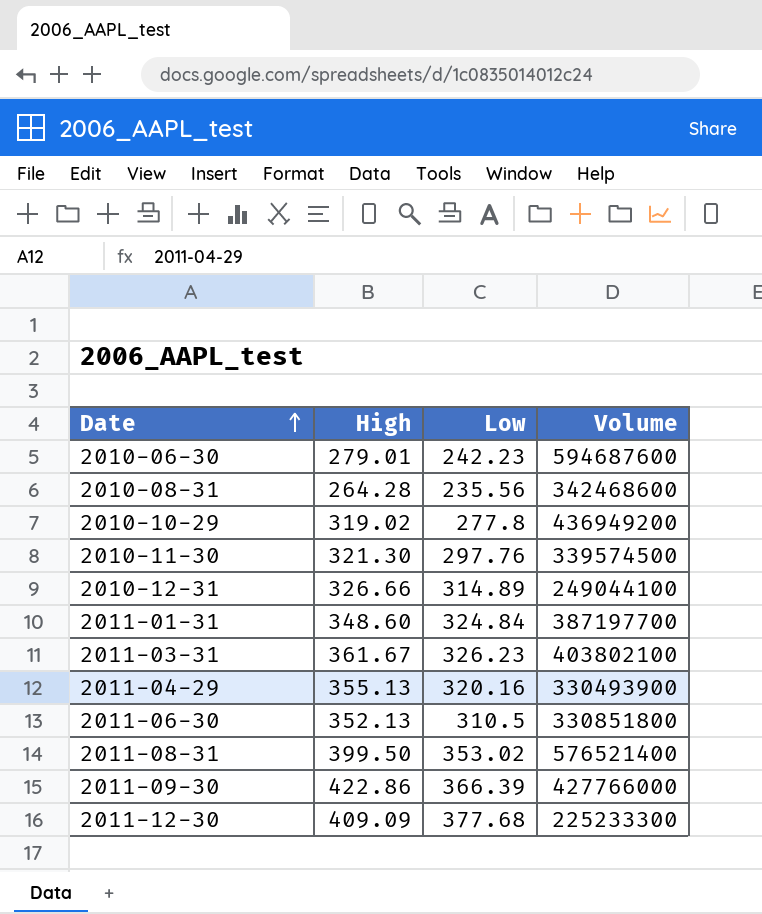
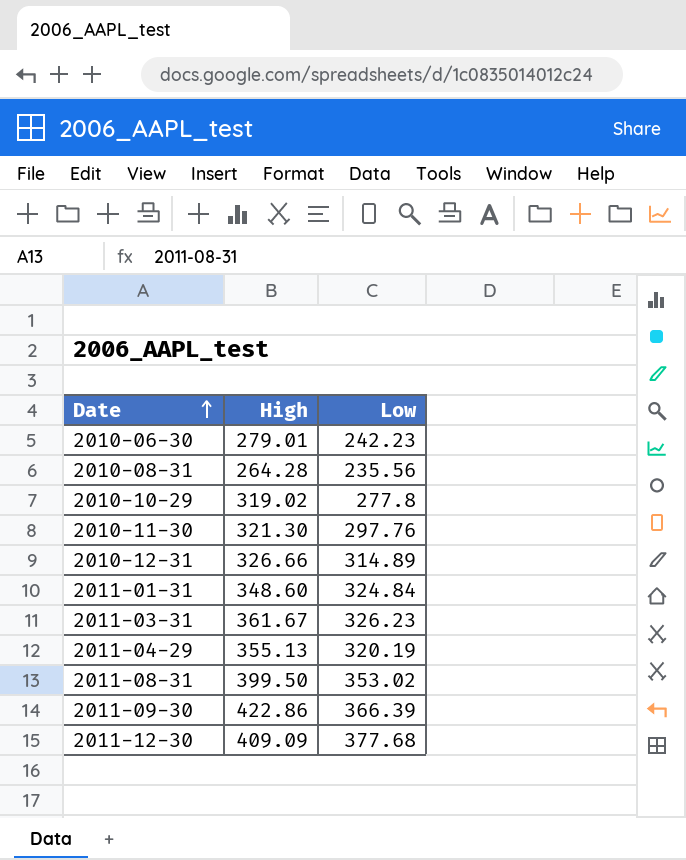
column Volume | position: 4 -> none
row 2011-06-30: 352.13 | 310.5 | 330851800 -> none
2011-04-29 | Low: 320.16 -> 320.19

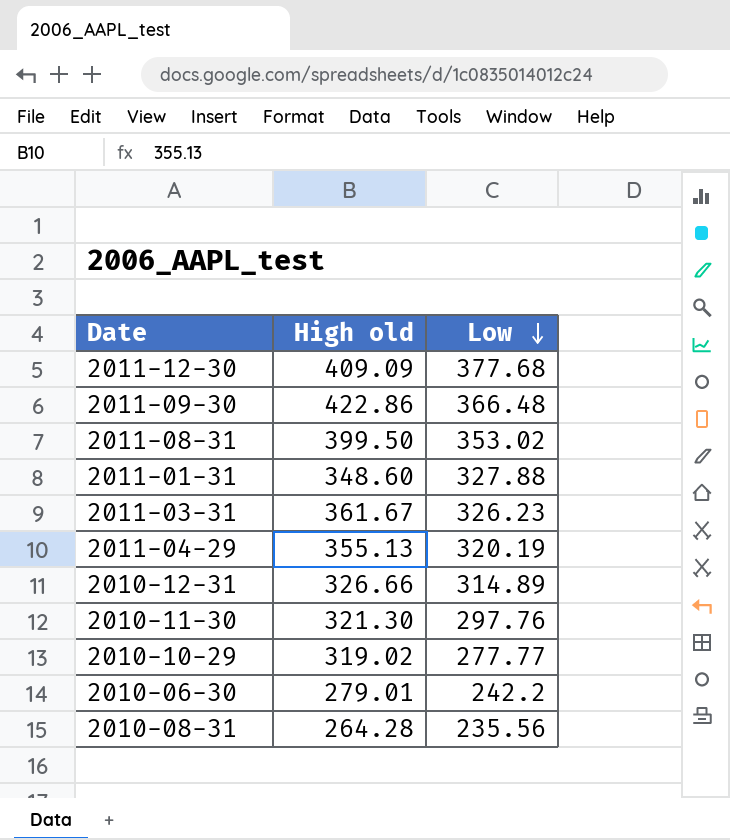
row order: Date ascending -> Low descending
column name: High -> High old
2011-09-30 | Low: 366.39 -> 366.48
2011-01-31 | Low: 324.84 -> 327.88
2010-10-29 | Low: 277.8 -> 277.77
2010-06-30 | Low: 242.23 -> 242.2

